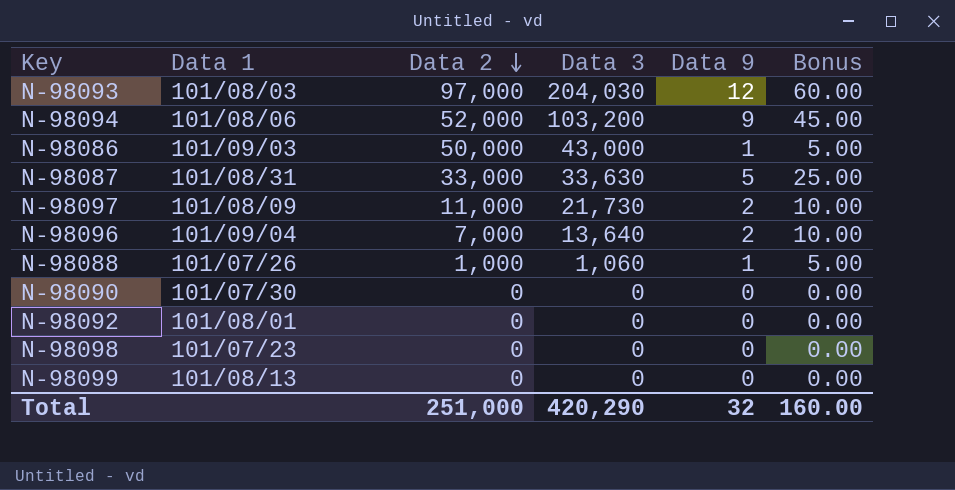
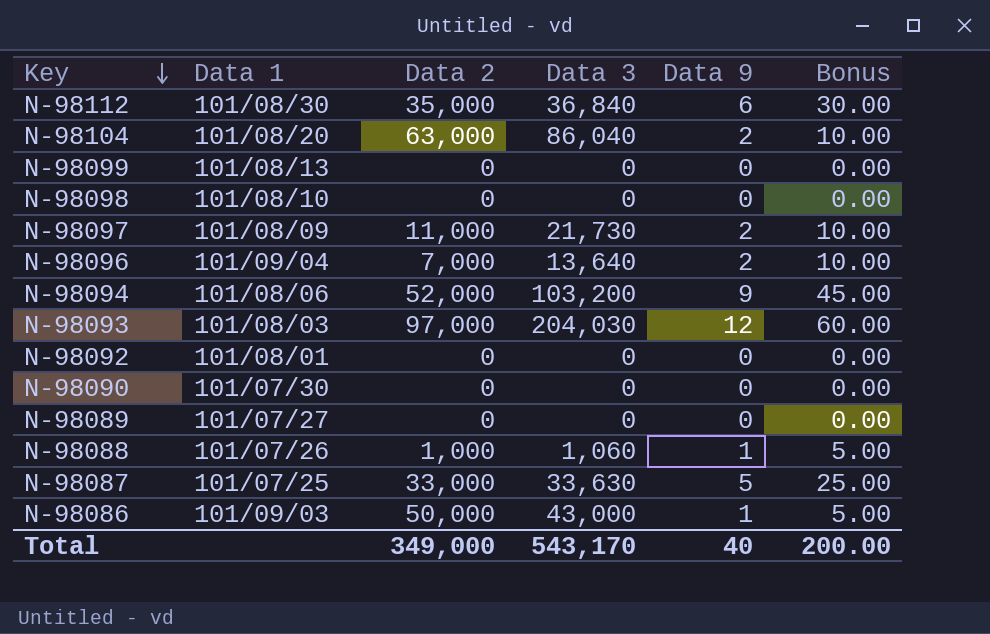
row order: Data 2 descending -> Key descending
row N-98112: none -> 101/08/30 | 35,000 | 36,840 | 6 | 30.00
row N-98104: none -> 101/08/20 | 63,000 | 86,040 | 2 | 10.00
N-98098 | Data 1: 101/07/23 -> 101/08/10
row N-98089: none -> 101/07/27 | 0 | 0 | 0 | 0.00
N-98087 | Data 1: 101/08/31 -> 101/07/25
Total | Data 2: 251,000 -> 349,000
Total | Data 3: 420,290 -> 543,170
Total | Data 9: 32 -> 40
Total | Bonus: 160.00 -> 200.00

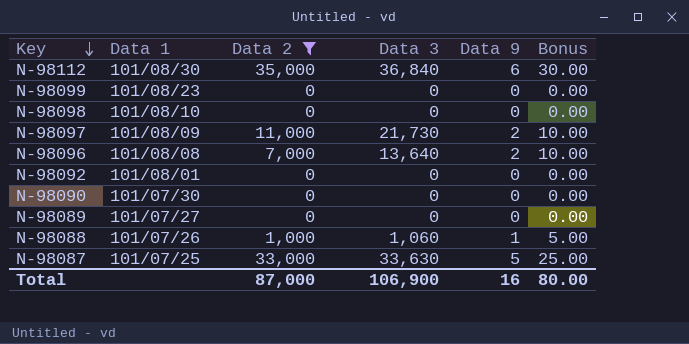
filter: none -> Data 2 <= 35,000
N-98099 | Data 1: 101/08/13 -> 101/08/23
N-98096 | Data 1: 101/09/04 -> 101/08/08
Total | Data 2: 349,000 -> 87,000
Total | Data 3: 543,170 -> 106,900
Total | Data 9: 40 -> 16
Total | Bonus: 200.00 -> 80.00

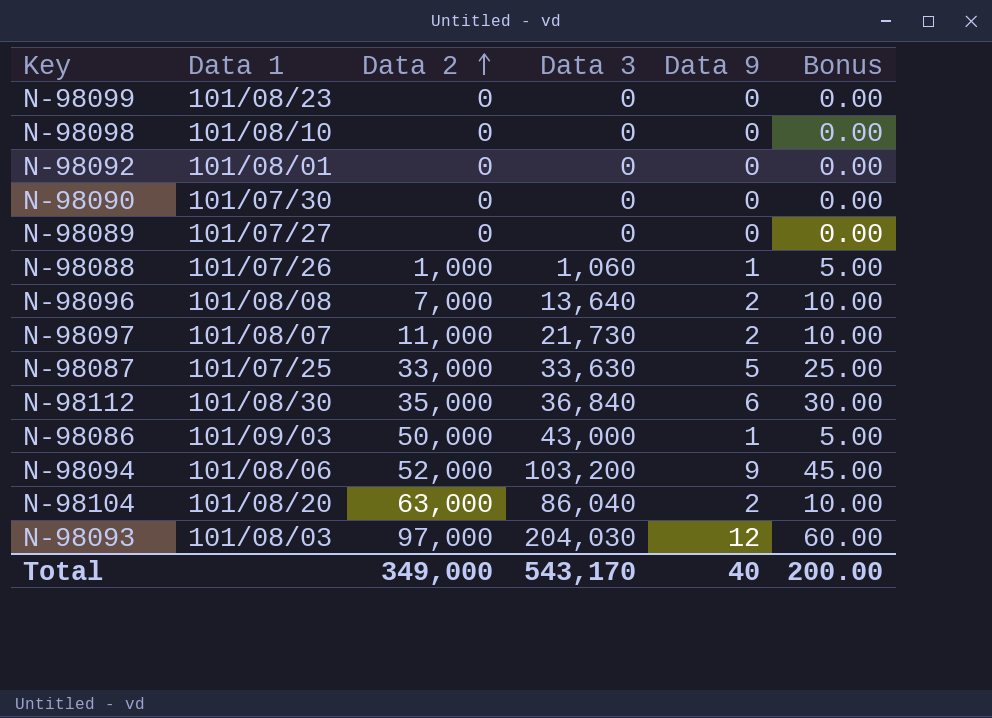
filter: Data 2 <= 35,000 -> none
row order: Key descending -> Data 2 ascending
N-98097 | Data 1: 101/08/09 -> 101/08/07
Total | Data 2: 87,000 -> 349,000
Total | Data 3: 106,900 -> 543,170
Total | Data 9: 16 -> 40
Total | Bonus: 80.00 -> 200.00

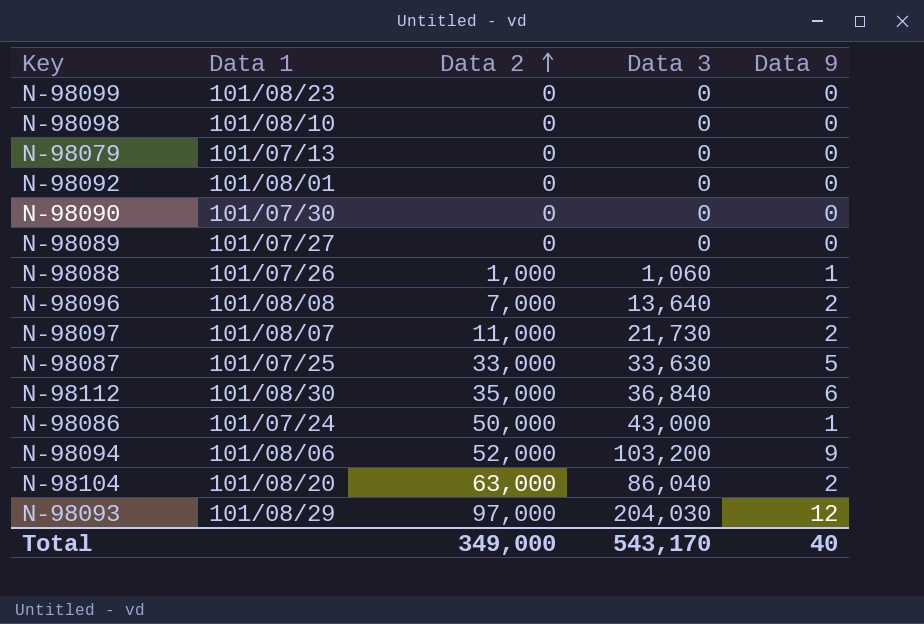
column Bonus | formula: [Data 9] * 5 -> none
row N-98079: none -> 101/07/13 | 0 | 0 | 0
N-98086 | Data 1: 101/09/03 -> 101/07/24
N-98093 | Data 1: 101/08/03 -> 101/08/29

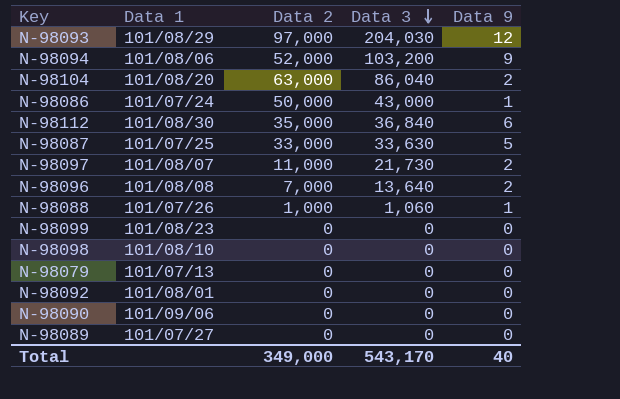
row order: Data 2 ascending -> Data 3 descending
N-98090 | Data 1: 101/07/30 -> 101/09/06

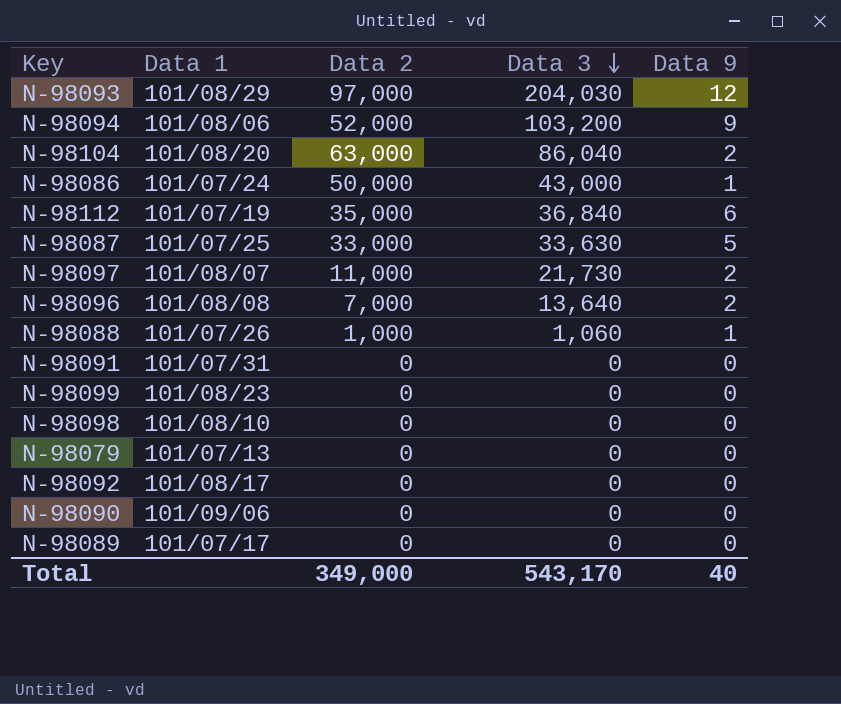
N-98112 | Data 1: 101/08/30 -> 101/07/19
row N-98091: none -> 101/07/31 | 0 | 0 | 0
N-98092 | Data 1: 101/08/01 -> 101/08/17
N-98089 | Data 1: 101/07/27 -> 101/07/17

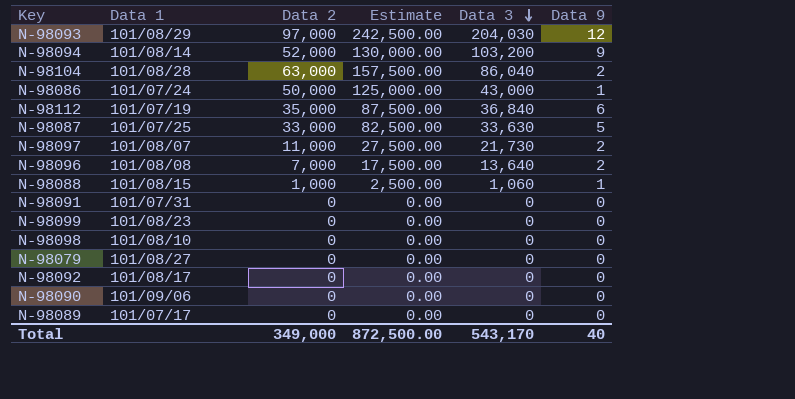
column Estimate | formula: none -> [Data 2] * 2.5
N-98094 | Data 1: 101/08/06 -> 101/08/14
N-98104 | Data 1: 101/08/20 -> 101/08/28
N-98088 | Data 1: 101/07/26 -> 101/08/15
N-98079 | Data 1: 101/07/13 -> 101/08/27

